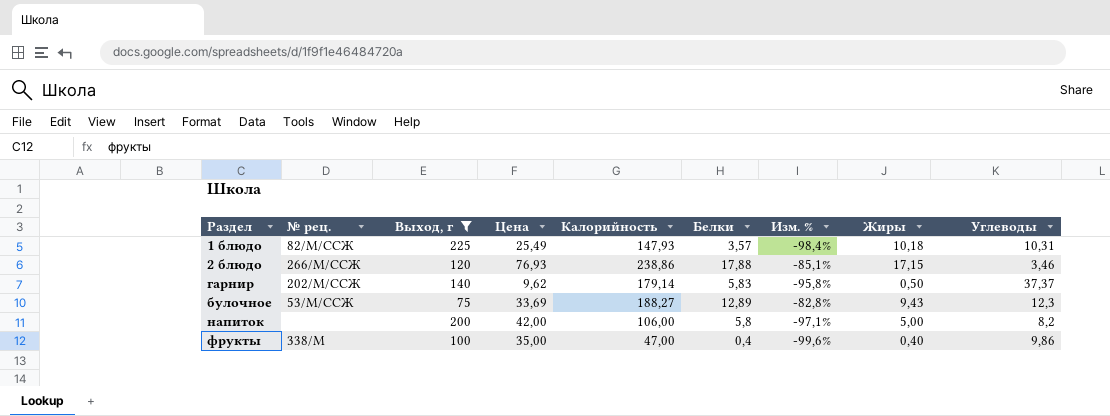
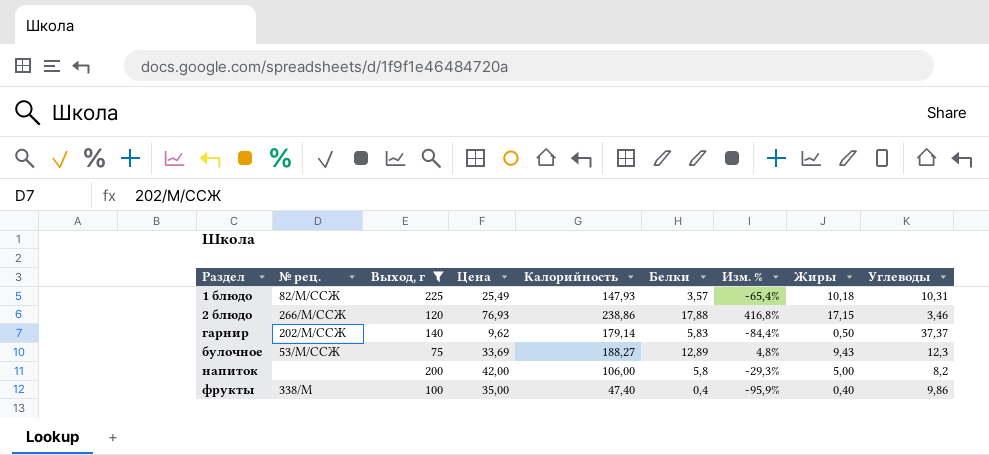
column Изм. % | formula: ([Белки] - [Выход, г]) / [Выход, г] -> ([Белки] - [Углеводы]) / [Углеводы]
фрукты | Калорийность: 47,00 -> 47,40

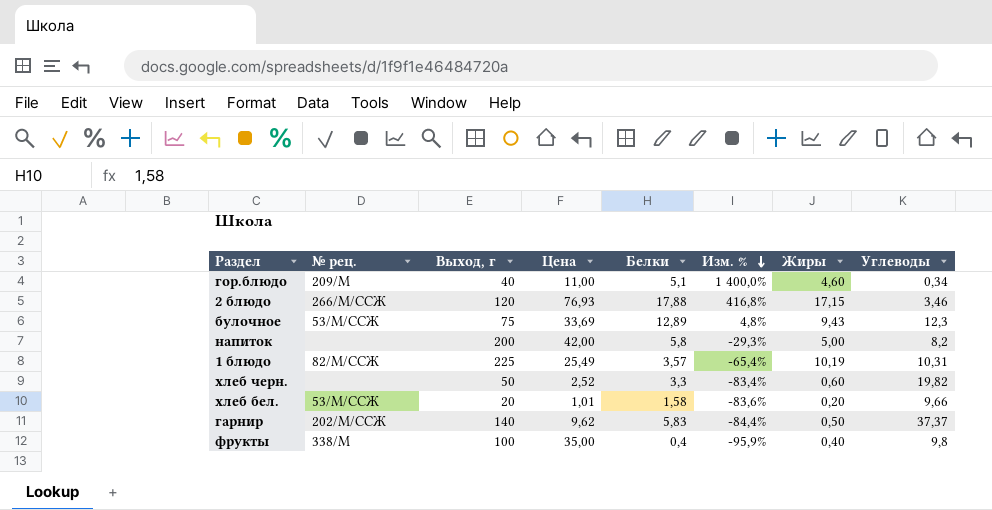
filter: Выход, г >= 75 -> none
row order: none -> Изм. % descending
column Калорийность | position: 5 -> none
1 блюдо | Жиры: 10,18 -> 10,19
фрукты | Углеводы: 9,86 -> 9,8

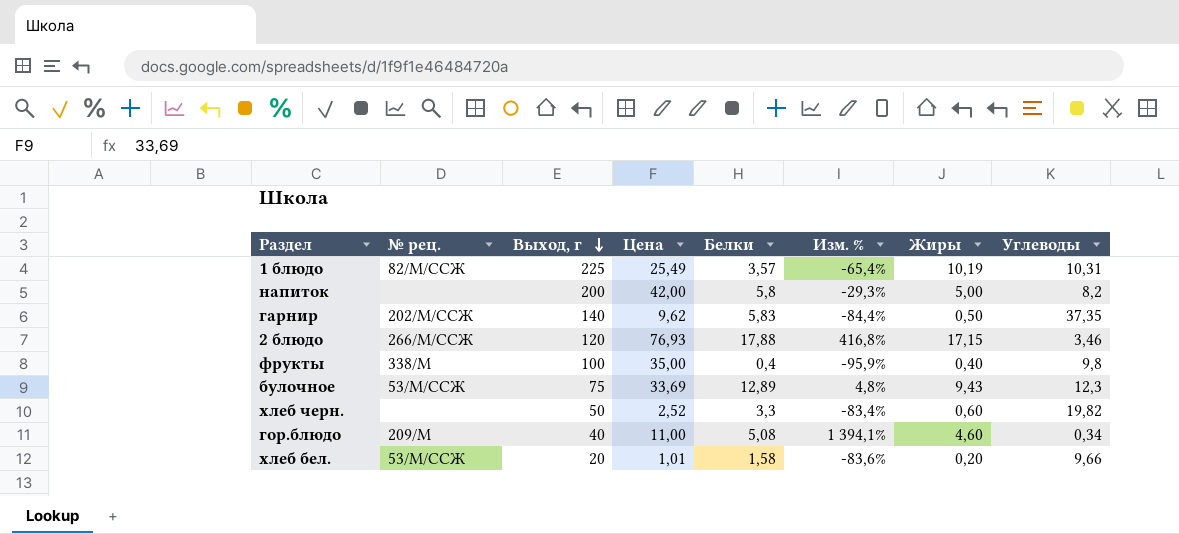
row order: Изм. % descending -> Выход, г descending
гарнир | Углеводы: 37,37 -> 37,35
гор.блюдо | Белки: 5,1 -> 5,08
гор.блюдо | Изм. %: 1 400,0% -> 1 394,1%

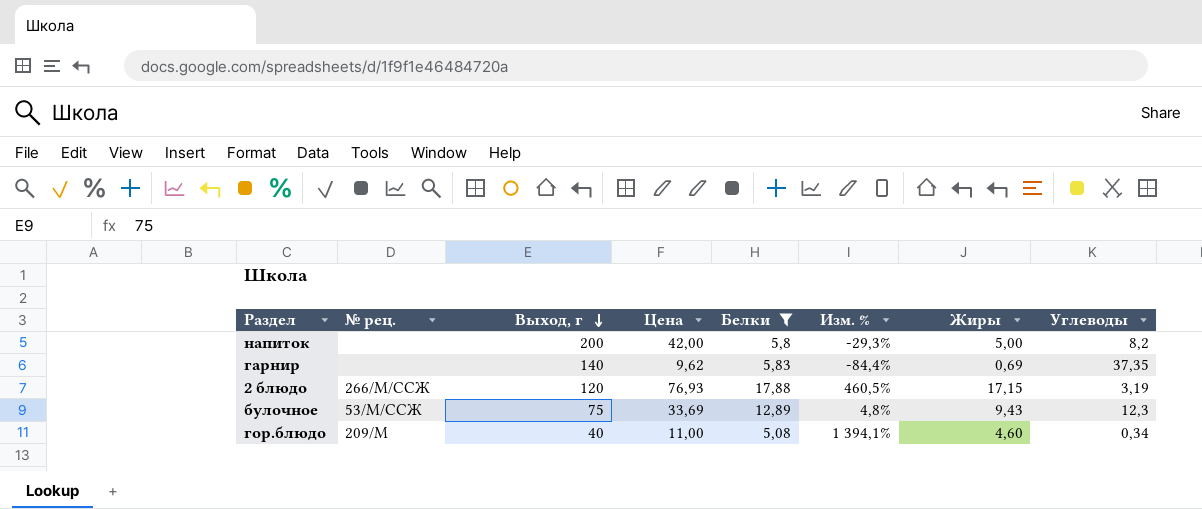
filter: none -> Белки >= 5,08
гарнир | № рец.: 202/М/ССЖ -> none
гарнир | Жиры: 0,50 -> 0,69
2 блюдо | Изм. %: 416,8% -> 460,5%
2 блюдо | Углеводы: 3,46 -> 3,19

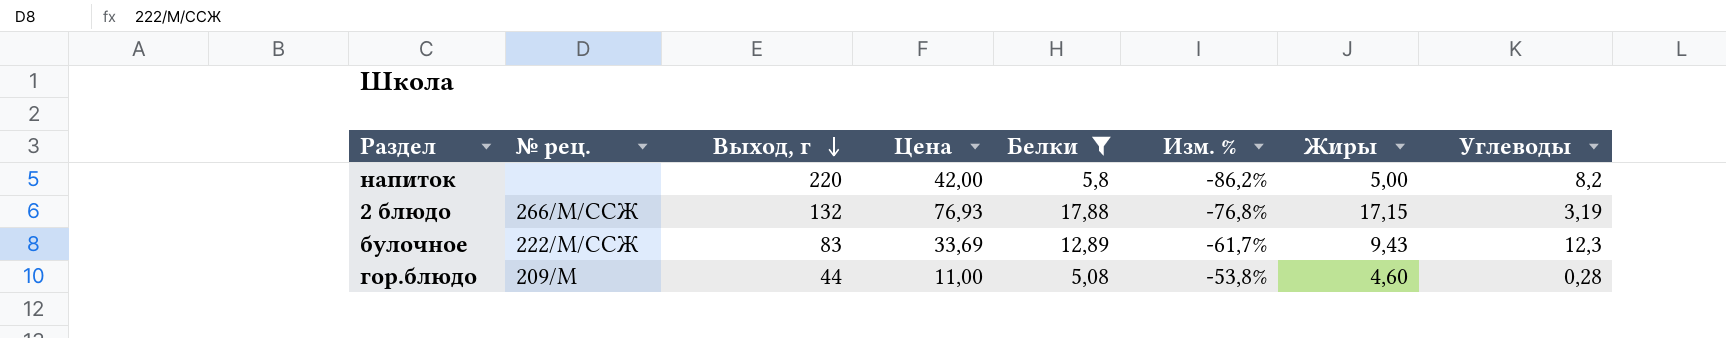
column Изм. % | formula: ([Белки] - [Углеводы]) / [Углеводы] -> ([Белки] - [Цена]) / [Цена]
row гарнир: none | 140 | 9,62 | 5,83 | -84,4% | 0,69 | 37,35 -> none
напиток | Выход, г: 200 -> 220
2 блюдо | Выход, г: 120 -> 132
булочное | № рец.: 53/М/ССЖ -> 222/М/ССЖ
булочное | Выход, г: 75 -> 83
гор.блюдо | Выход, г: 40 -> 44
гор.блюдо | Углеводы: 0,34 -> 0,28

